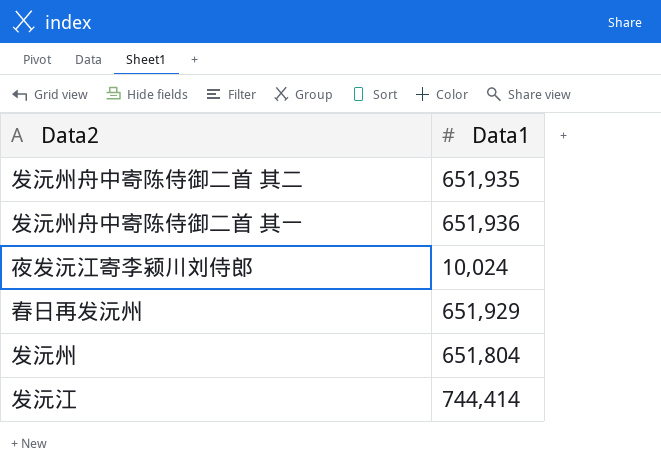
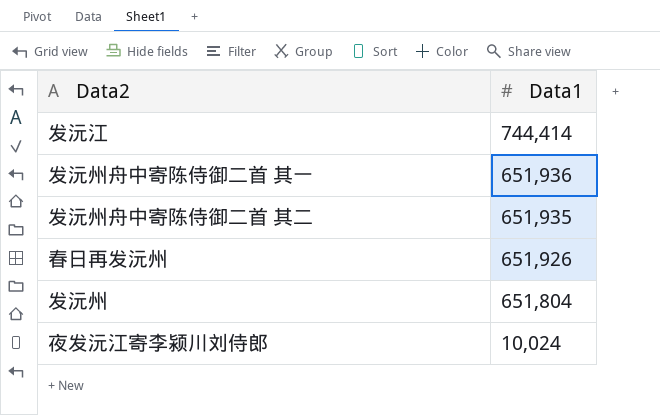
row order: none -> Data1 descending
春日再发沅州 | Data1: 651,929 -> 651,926

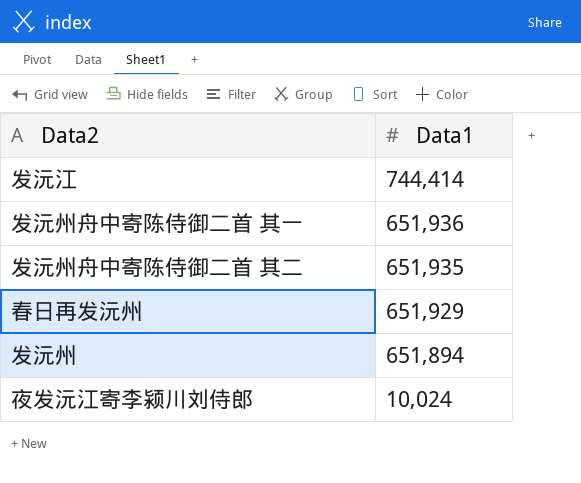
春日再发沅州 | Data1: 651,926 -> 651,929
发沅州 | Data1: 651,804 -> 651,894

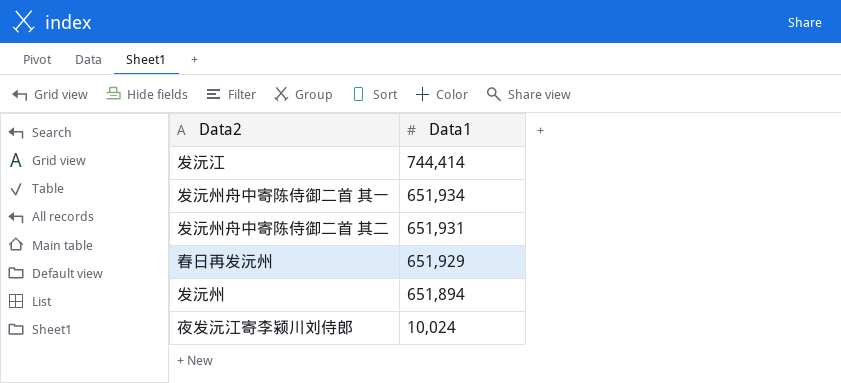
发沅州舟中寄陈侍御二首 其一 | Data1: 651,936 -> 651,934
发沅州舟中寄陈侍御二首 其二 | Data1: 651,935 -> 651,931

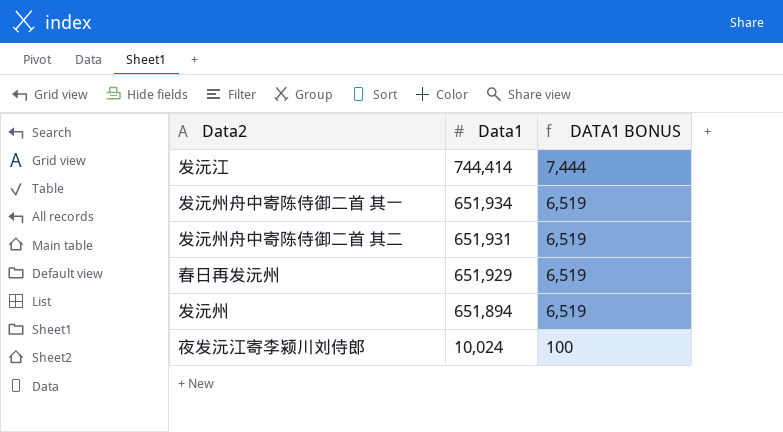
column DATA1 BONUS | formula: none -> [Data1] * 0.01

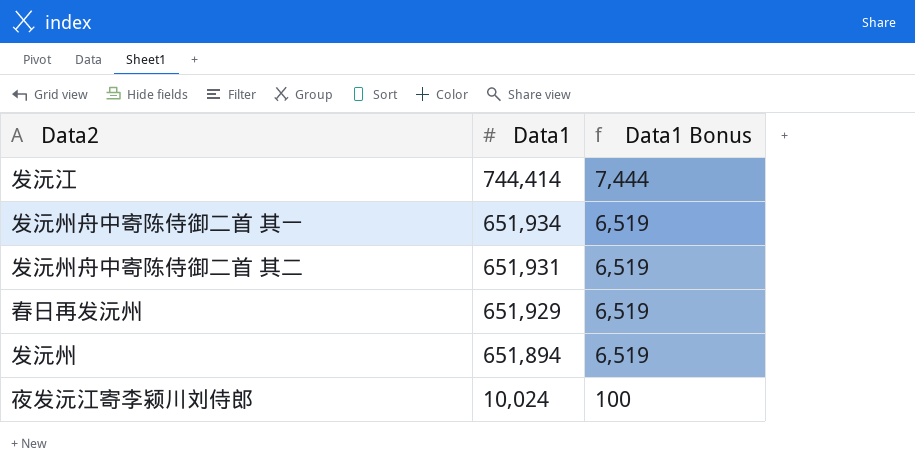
column name: DATA1 BONUS -> Data1 Bonus

